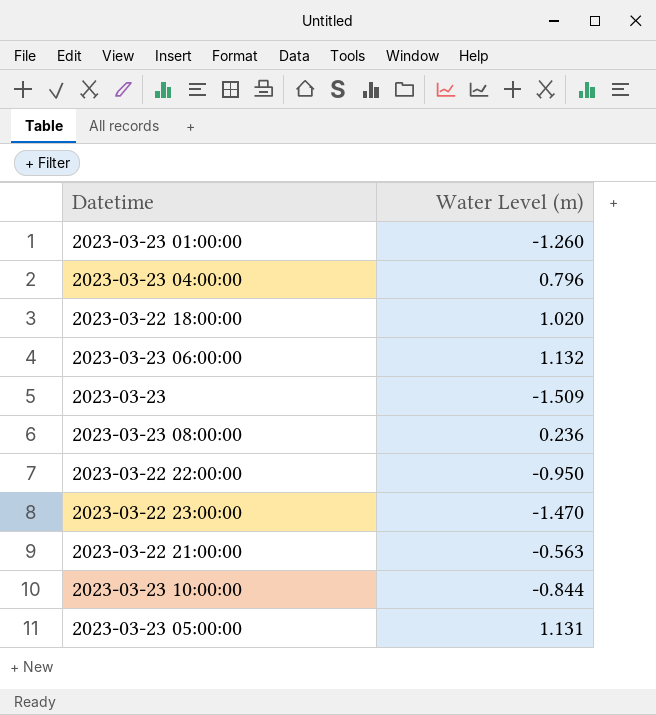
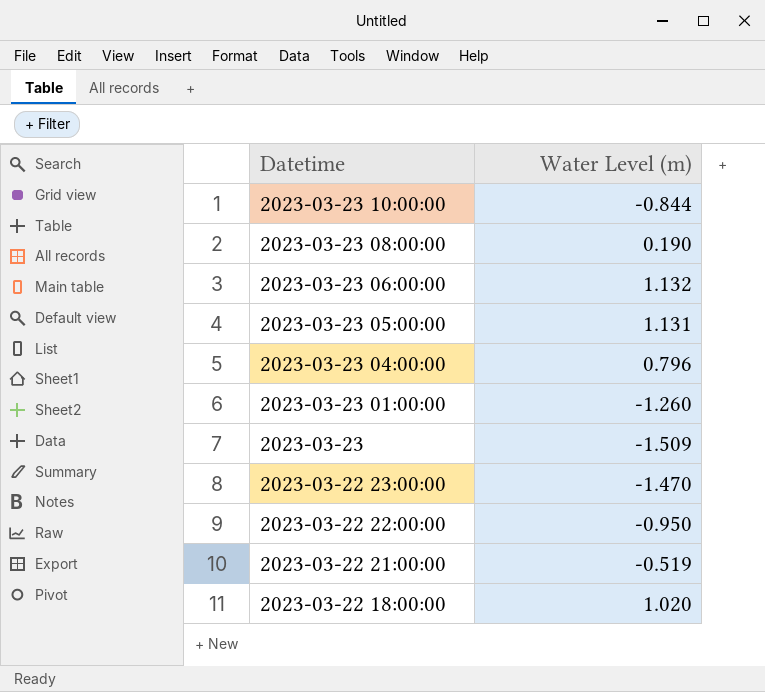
row order: none -> Datetime descending
2023-03-23 08:00:00 | Water Level (m): 0.236 -> 0.190
2023-03-22 21:00:00 | Water Level (m): -0.563 -> -0.519

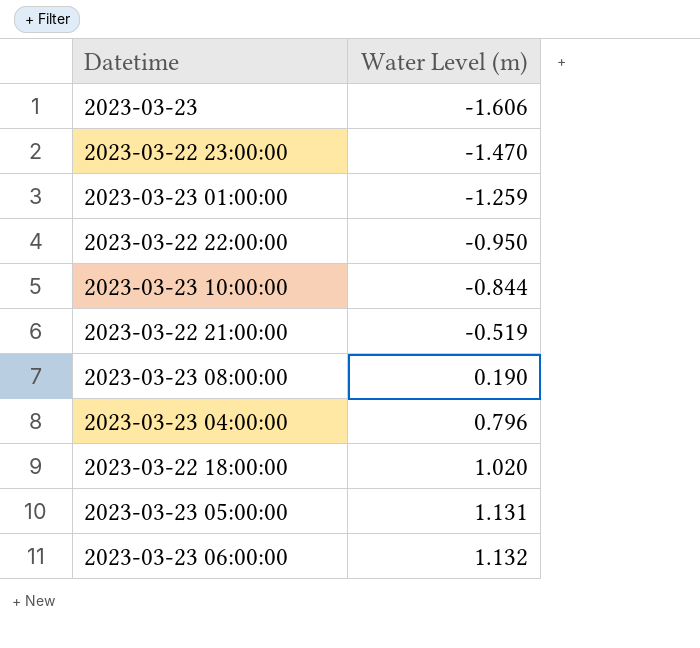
row order: Datetime descending -> Water Level (m) ascending
2023-03-23 | Water Level (m): -1.509 -> -1.606
2023-03-23 01:00:00 | Water Level (m): -1.260 -> -1.259

